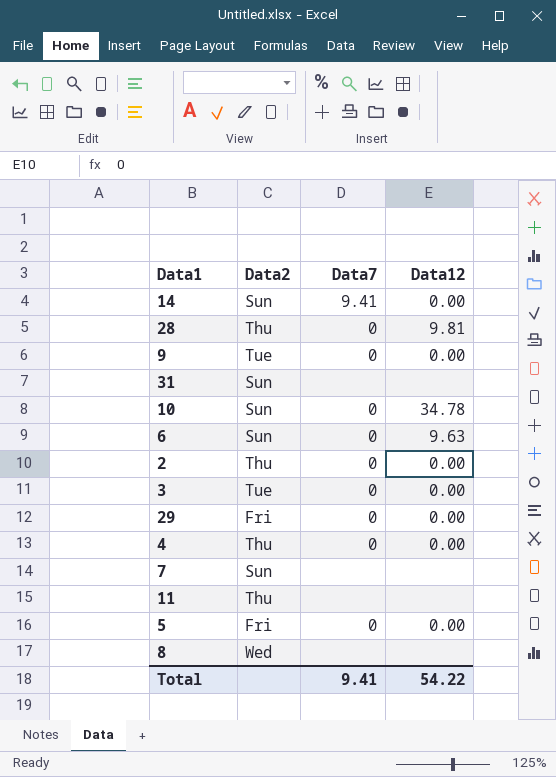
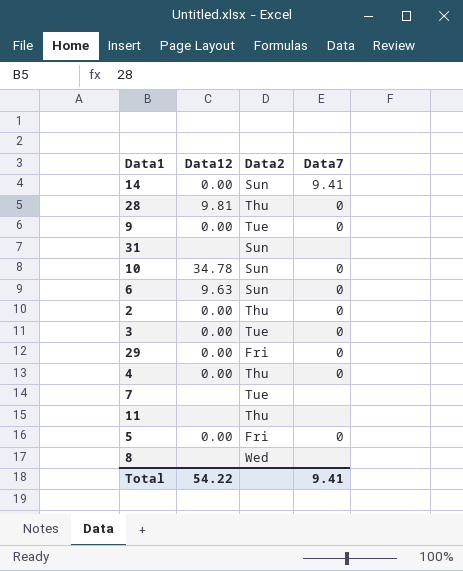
column Data12 | position: 4 -> 2
7 | Data2: Sun -> Tue

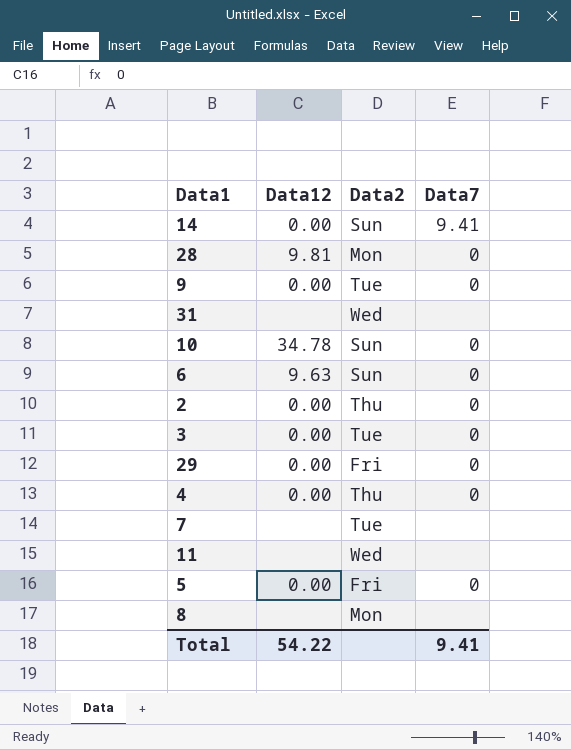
28 | Data2: Thu -> Mon
31 | Data2: Sun -> Wed
11 | Data2: Thu -> Wed
8 | Data2: Wed -> Mon

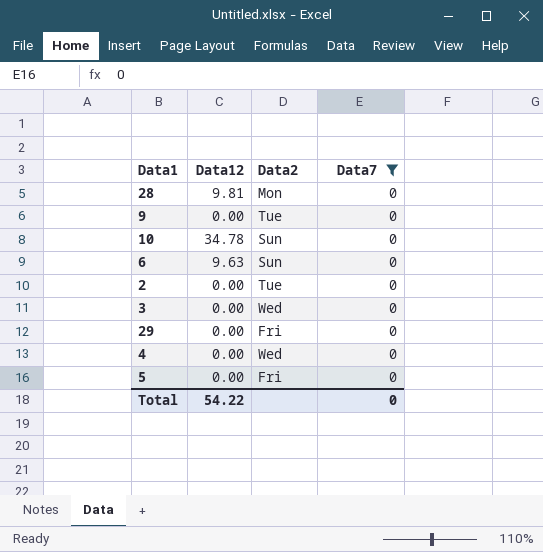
filter: none -> Data7 = 0
2 | Data2: Thu -> Tue
3 | Data2: Tue -> Wed
4 | Data2: Thu -> Wed
Total | Data7: 9.41 -> 0

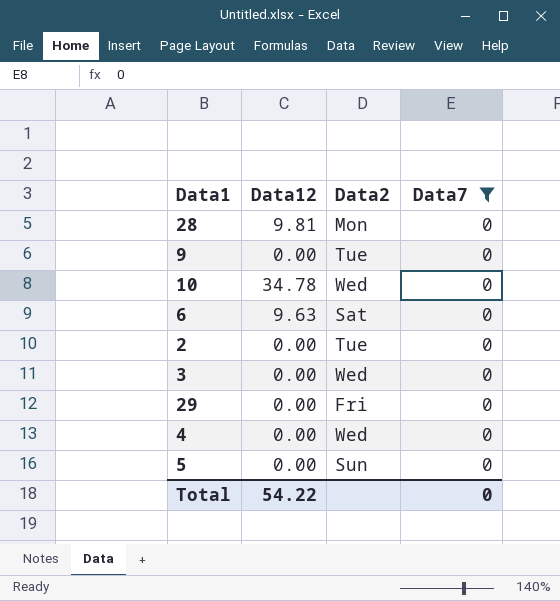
10 | Data2: Sun -> Wed
6 | Data2: Sun -> Sat
5 | Data2: Fri -> Sun

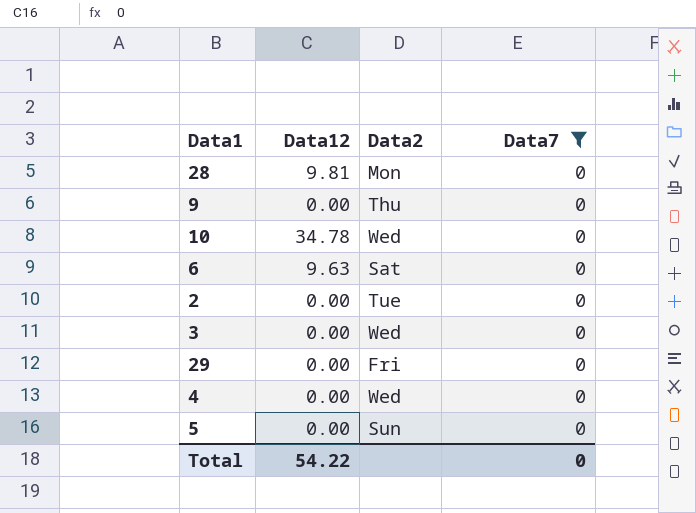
9 | Data2: Tue -> Thu

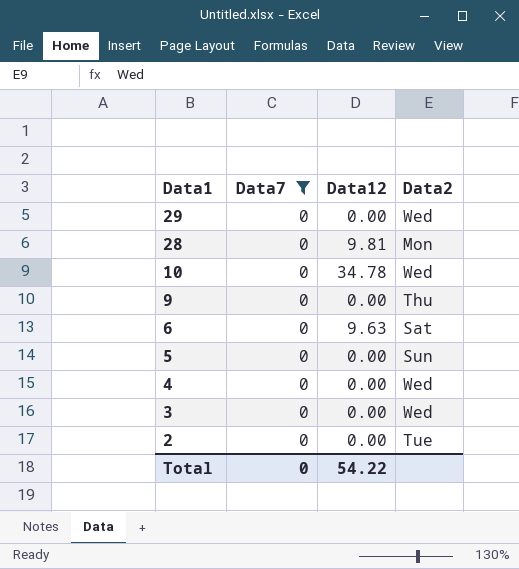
row order: none -> Data1 descending
column Data7 | position: 4 -> 2
29 | Data2: Fri -> Wed

